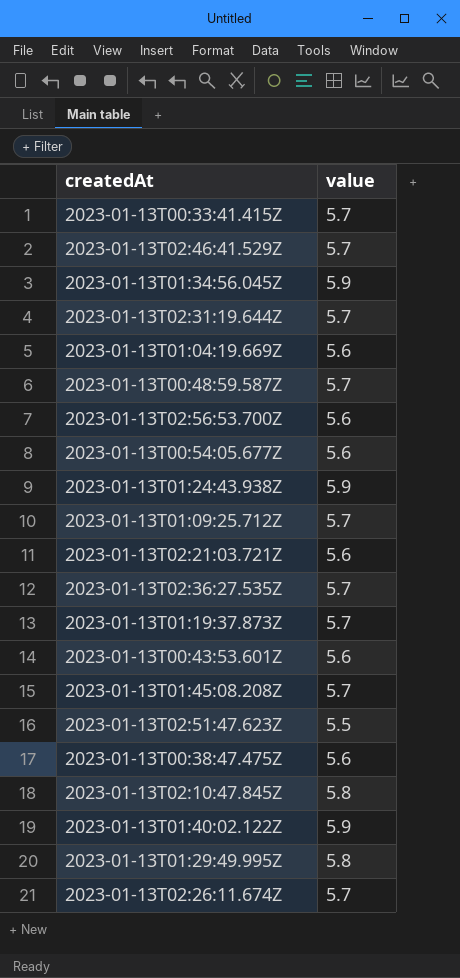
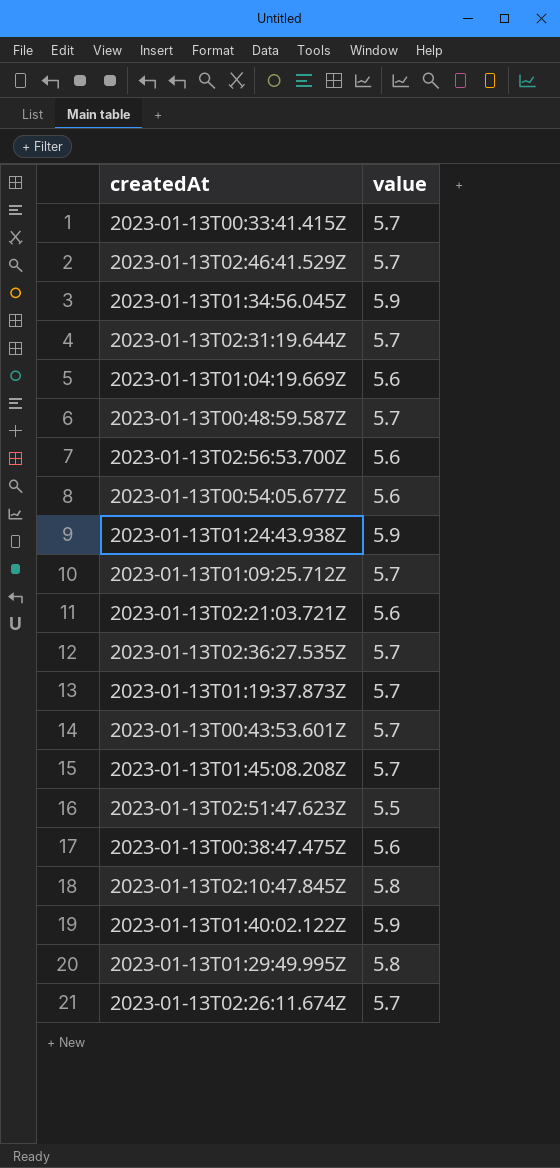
2023-01-13T00:43:53.601Z | value: 5.6 -> 5.7

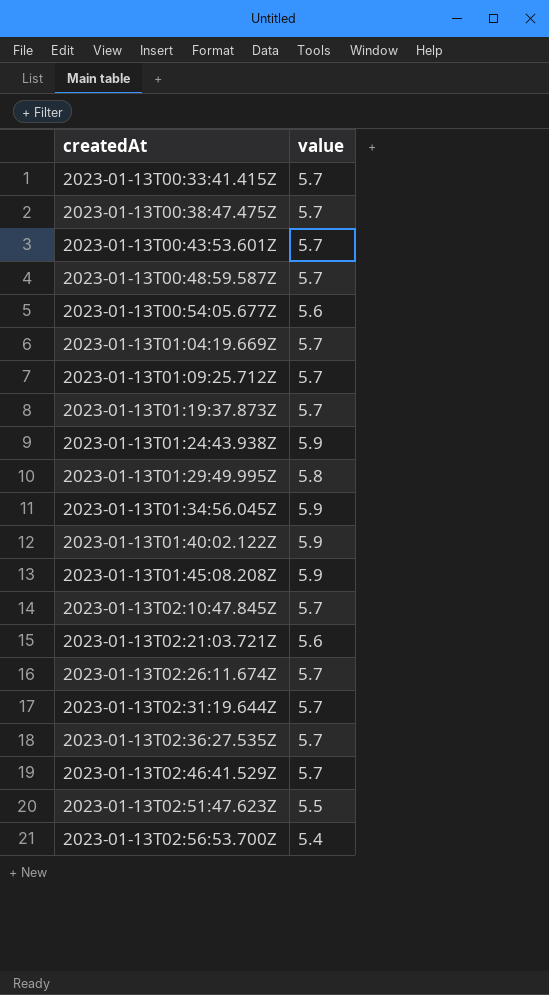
row order: none -> createdAt ascending
2023-01-13T00:38:47.475Z | value: 5.6 -> 5.7
2023-01-13T01:04:19.669Z | value: 5.6 -> 5.7
2023-01-13T01:45:08.208Z | value: 5.7 -> 5.9
2023-01-13T02:10:47.845Z | value: 5.8 -> 5.7
2023-01-13T02:56:53.700Z | value: 5.6 -> 5.4

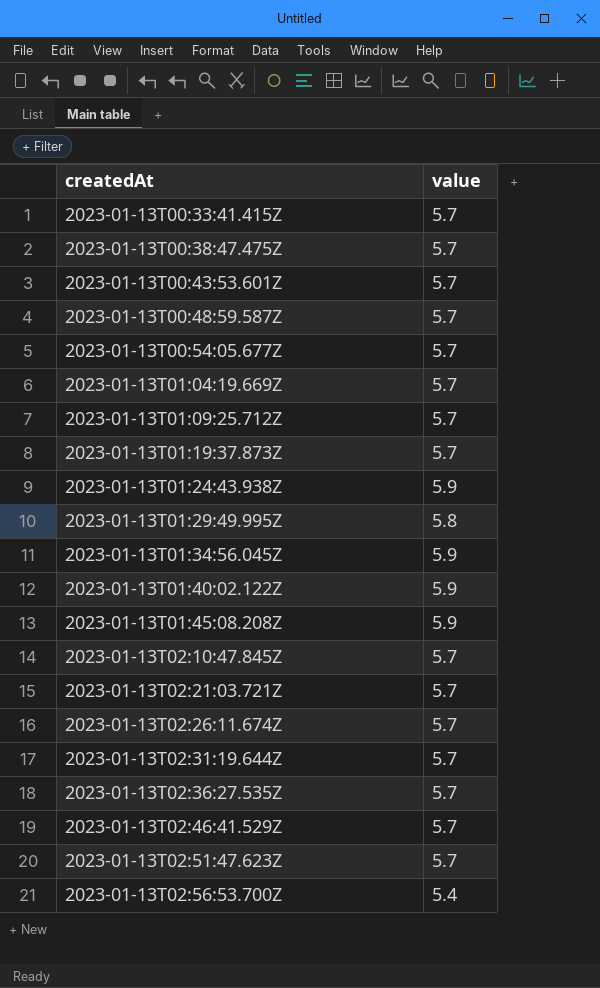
2023-01-13T00:54:05.677Z | value: 5.6 -> 5.7
2023-01-13T02:21:03.721Z | value: 5.6 -> 5.7
2023-01-13T02:51:47.623Z | value: 5.5 -> 5.7

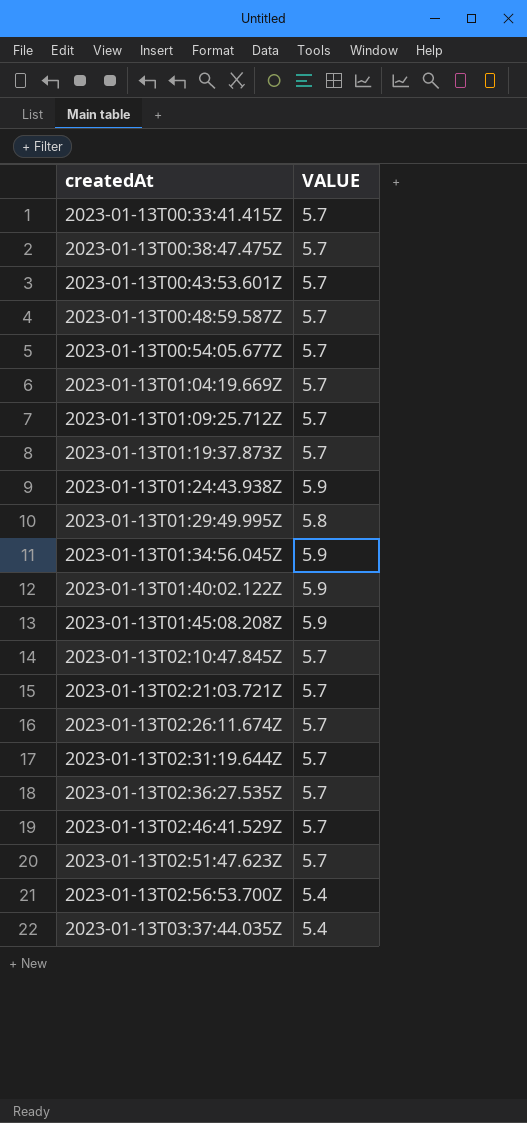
column name: value -> VALUE
row 2023-01-13T03:37:44.035Z: none -> 5.4

